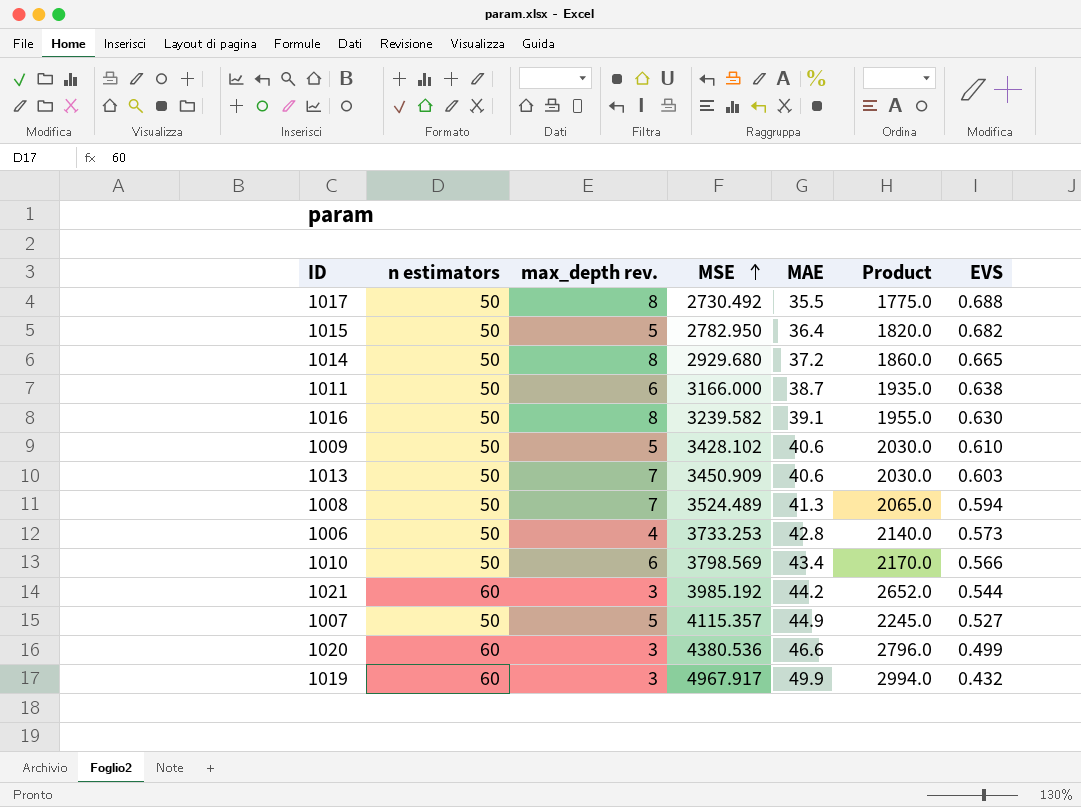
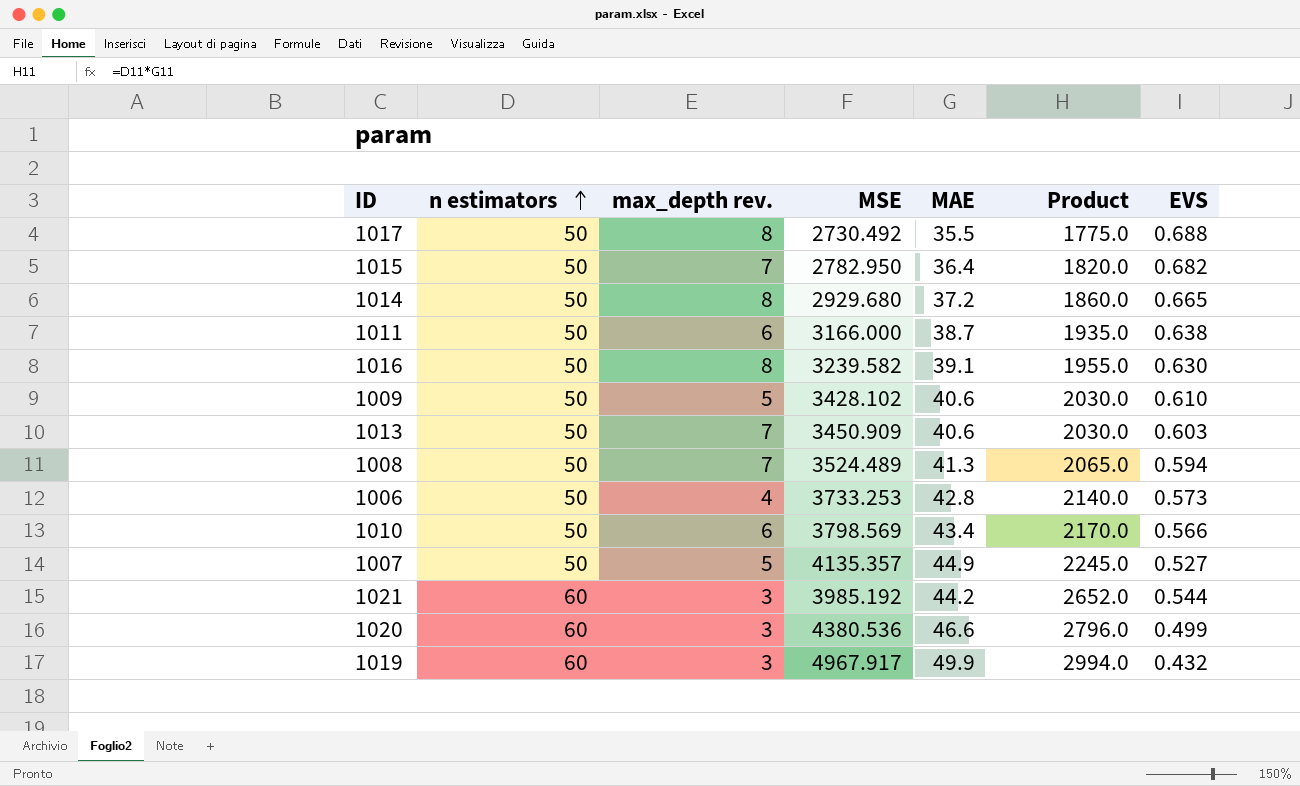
row order: MSE ascending -> n estimators ascending
1015 | max_depth rev.: 5 -> 7
1007 | MSE: 4115.357 -> 4135.357

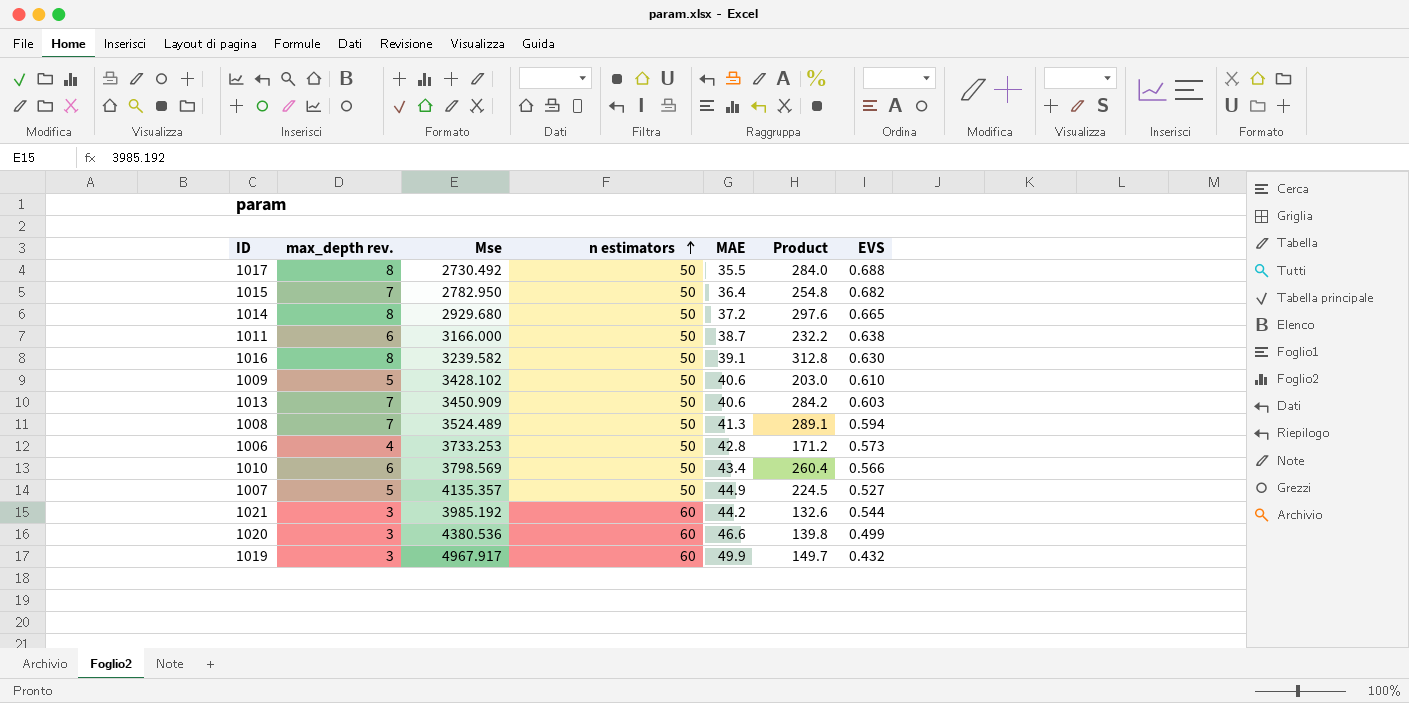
column name: MSE -> Mse
column n estimators | position: 2 -> 4
column Product | formula: [n estimators] * [MAE] -> [max_depth rev.] * [MAE]

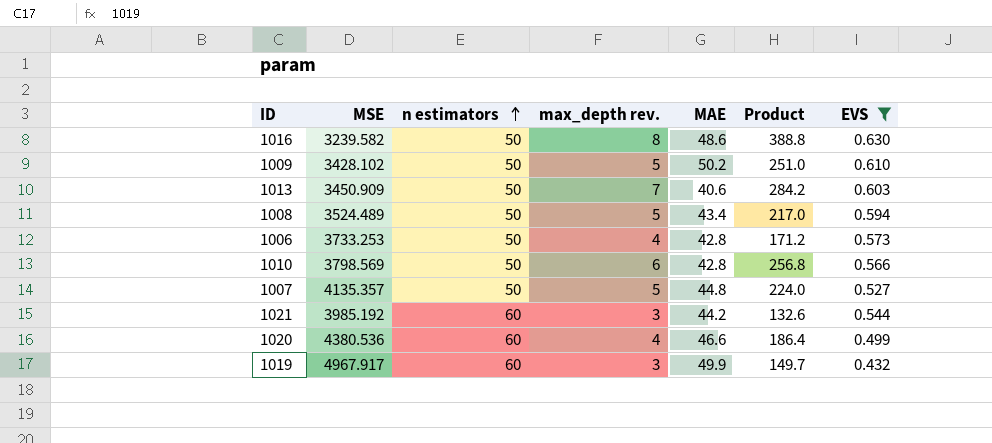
filter: none -> EVS <= 0.630
column name: Mse -> MSE
column max_depth rev. | position: 2 -> 4
1016 | MAE: 39.1 -> 48.6
1016 | Product: 312.8 -> 388.8
1009 | MAE: 40.6 -> 50.2
1009 | Product: 203.0 -> 251.0
1008 | max_depth rev.: 7 -> 5
1008 | MAE: 41.3 -> 43.4
1008 | Product: 289.1 -> 217.0
1010 | MAE: 43.4 -> 42.8
1010 | Product: 260.4 -> 256.8
1007 | MAE: 44.9 -> 44.8
1007 | Product: 224.5 -> 224.0
1020 | max_depth rev.: 3 -> 4
1020 | Product: 139.8 -> 186.4

